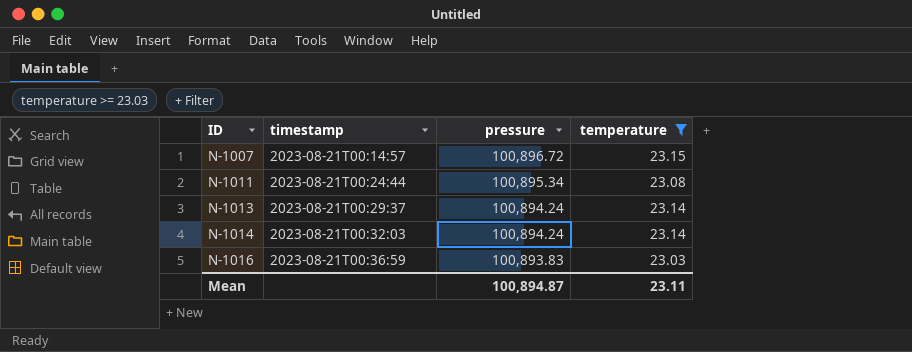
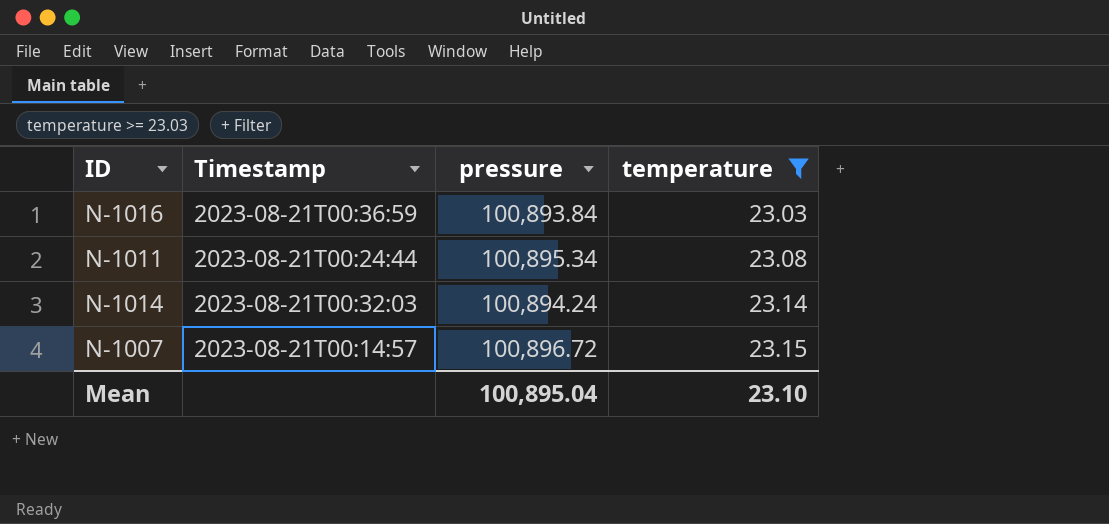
row order: ID ascending -> temperature ascending
column name: timestamp -> Timestamp
row N-1013: 2023-08-21T00:29:37 | 100,894.24 | 23.14 -> none
N-1016 | pressure: 100,893.83 -> 100,893.84
Mean | pressure: 100,894.87 -> 100,895.04
Mean | temperature: 23.11 -> 23.10

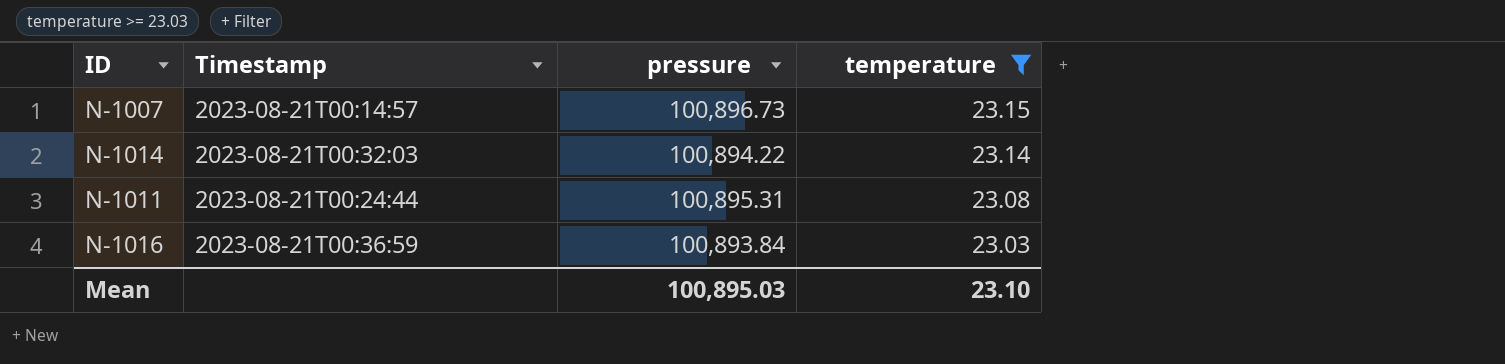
row order: temperature ascending -> temperature descending
N-1007 | pressure: 100,896.72 -> 100,896.73
N-1014 | pressure: 100,894.24 -> 100,894.22
N-1011 | pressure: 100,895.34 -> 100,895.31
Mean | pressure: 100,895.04 -> 100,895.03

